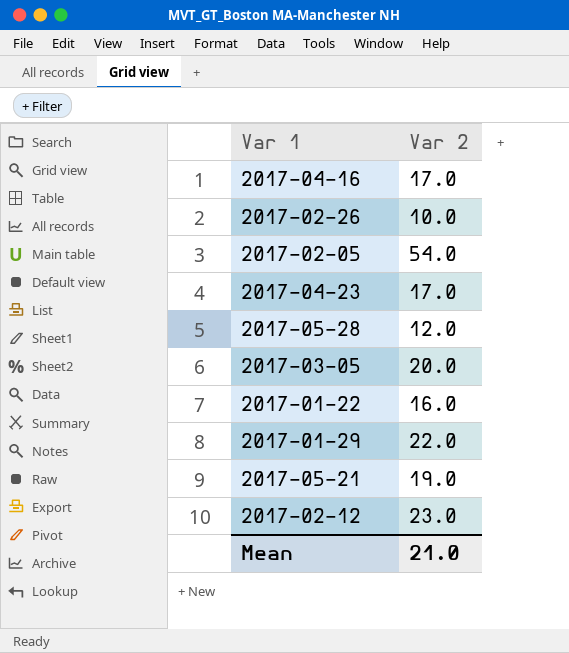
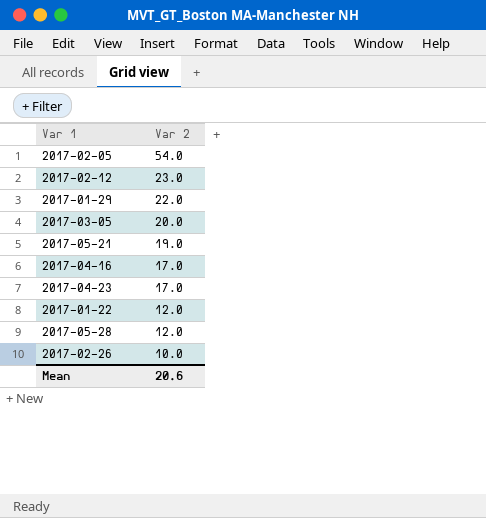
row order: none -> Var 2 descending
2017-01-22 | Var 2: 16.0 -> 12.0
Mean | Var 2: 21.0 -> 20.6

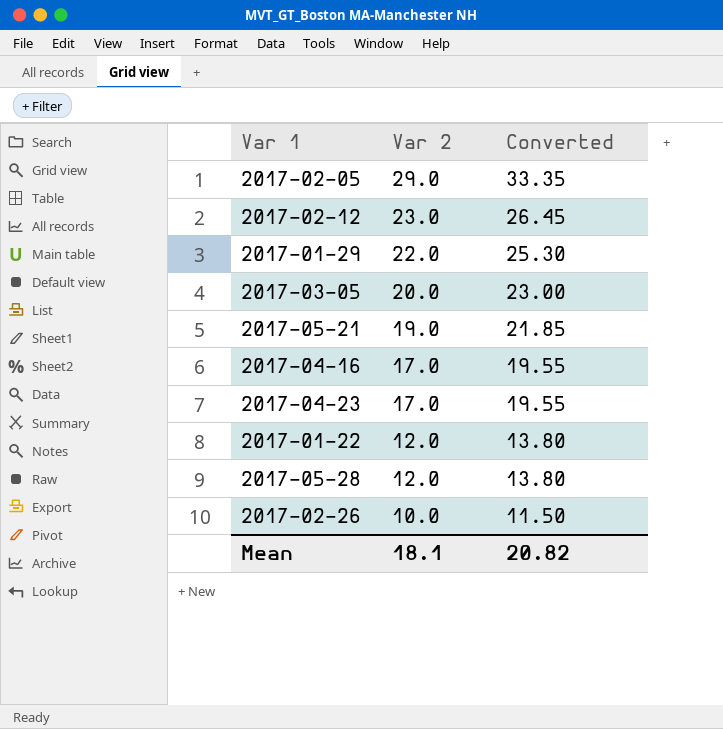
column Converted | formula: none -> [Var 2] * 1.15
2017-02-05 | Var 2: 54.0 -> 29.0
Mean | Var 2: 20.6 -> 18.1

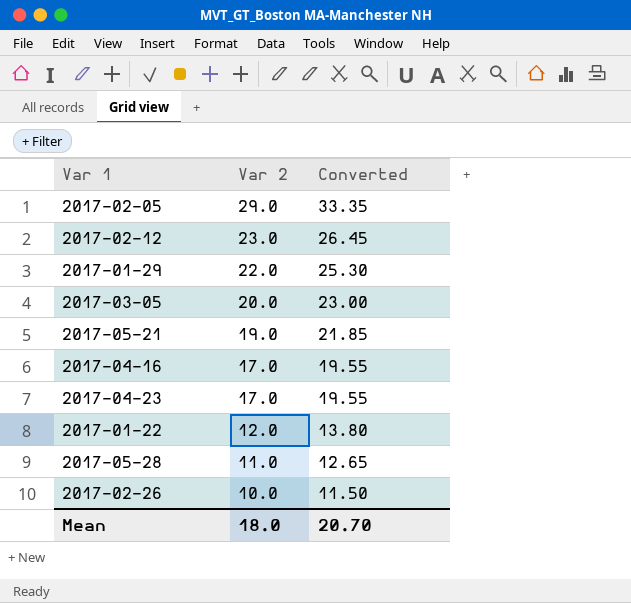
2017-05-28 | Var 2: 12.0 -> 11.0
2017-05-28 | Converted: 13.80 -> 12.65
Mean | Var 2: 18.1 -> 18.0
Mean | Converted: 20.82 -> 20.70

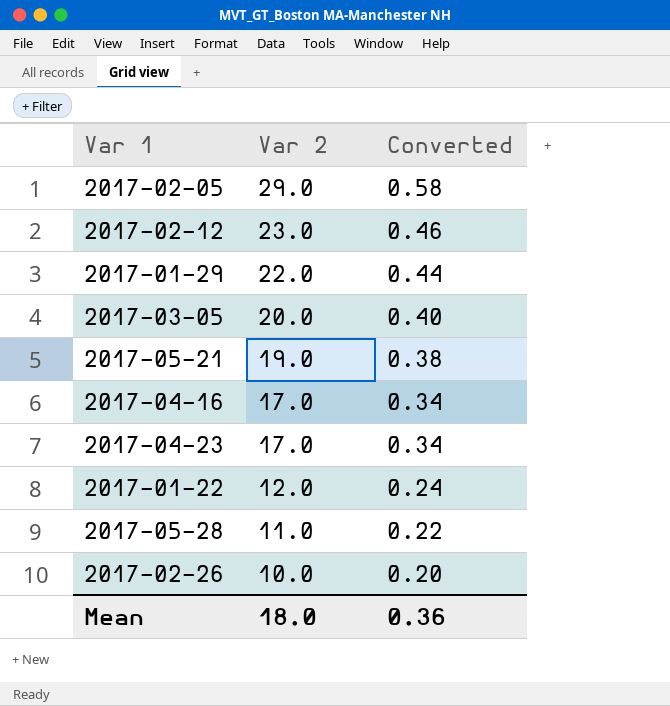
column Converted | formula: [Var 2] * 1.15 -> [Var 2] * 0.02
Mean | Converted: 20.70 -> 0.36

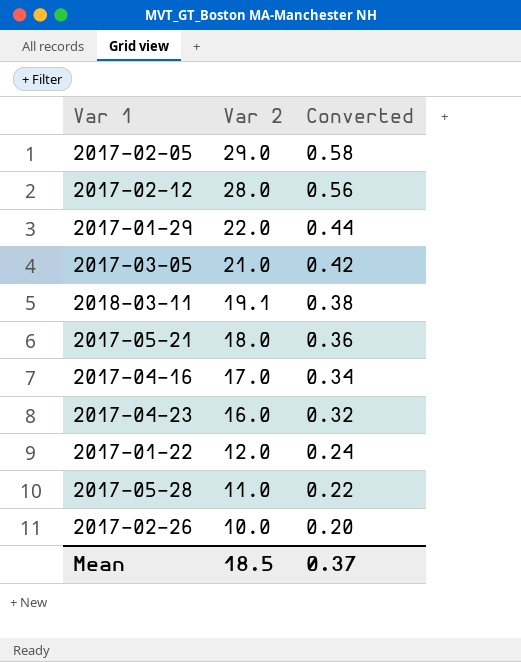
2017-02-12 | Var 2: 23.0 -> 28.0
2017-02-12 | Converted: 0.46 -> 0.56
2017-03-05 | Var 2: 20.0 -> 21.0
2017-03-05 | Converted: 0.40 -> 0.42
row 2018-03-11: none -> 19.1 | 0.38
2017-05-21 | Var 2: 19.0 -> 18.0
2017-05-21 | Converted: 0.38 -> 0.36
2017-04-23 | Var 2: 17.0 -> 16.0
2017-04-23 | Converted: 0.34 -> 0.32
Mean | Var 2: 18.0 -> 18.5
Mean | Converted: 0.36 -> 0.37

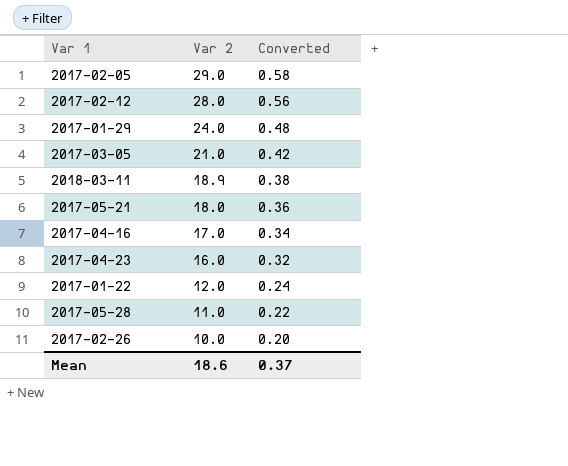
2017-01-29 | Var 2: 22.0 -> 24.0
2017-01-29 | Converted: 0.44 -> 0.48
2018-03-11 | Var 2: 19.1 -> 18.9
Mean | Var 2: 18.5 -> 18.6

